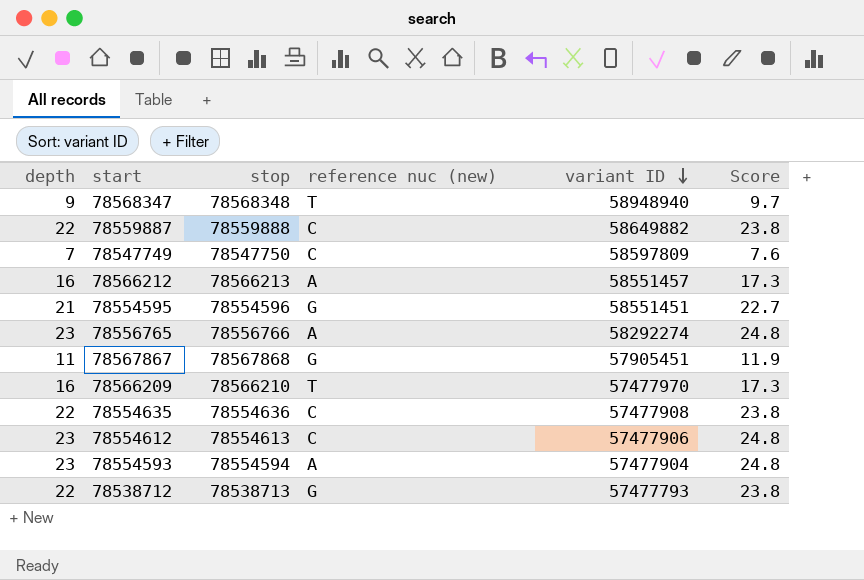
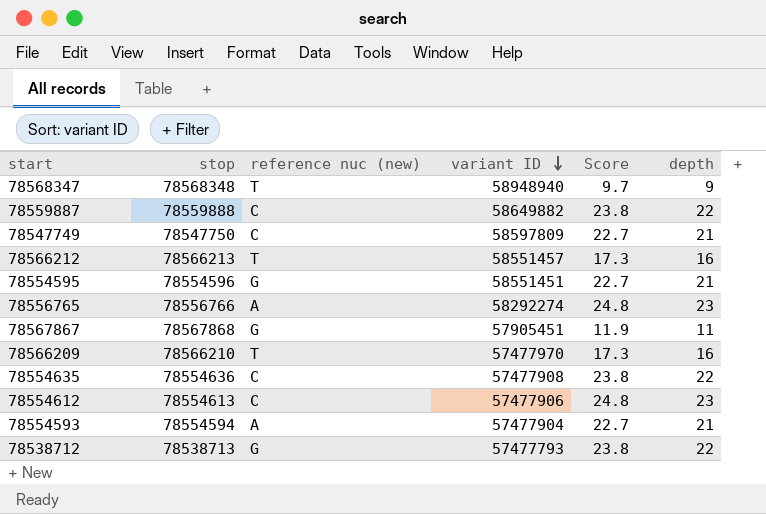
column depth | position: 1 -> 6
78547749 | Score: 7.6 -> 22.7
78547749 | depth: 7 -> 21
78566212 | reference nuc (new): A -> T
78554593 | Score: 24.8 -> 22.7
78554593 | depth: 23 -> 21

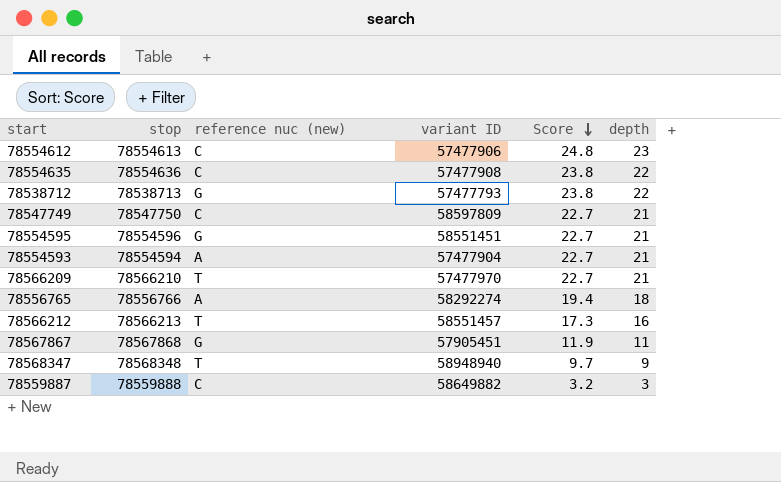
row order: variant ID descending -> Score descending
78566209 | Score: 17.3 -> 22.7
78566209 | depth: 16 -> 21
78556765 | Score: 24.8 -> 19.4
78556765 | depth: 23 -> 18
78559887 | Score: 23.8 -> 3.2
78559887 | depth: 22 -> 3

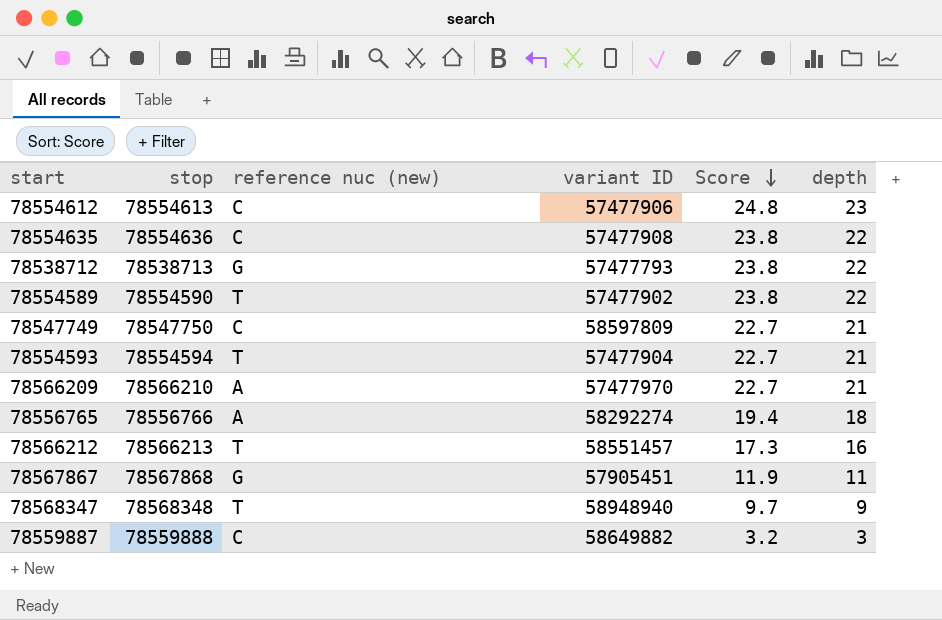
row 78554595: 78554596 | G | 58551451 | 22.7 | 21 -> none
row 78554589: none -> 78554590 | T | 57477902 | 23.8 | 22
78554593 | reference nuc (new): A -> T
78566209 | reference nuc (new): T -> A

